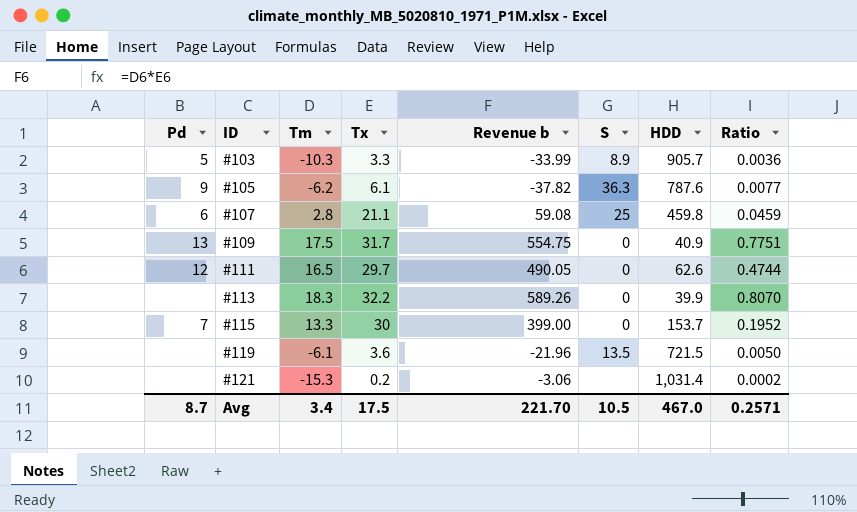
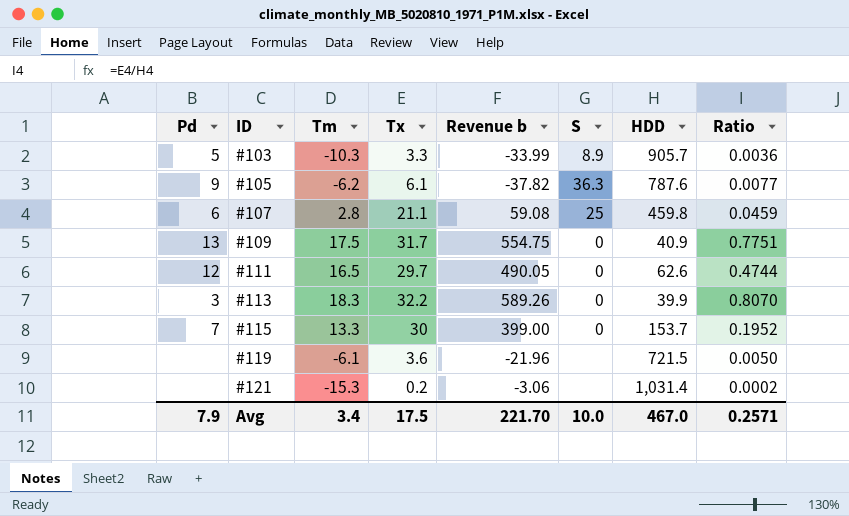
#113 | Pd: none -> 3
#119 | S: 13.5 -> none
Avg | Pd: 8.7 -> 7.9
Avg | S: 10.5 -> 10.0

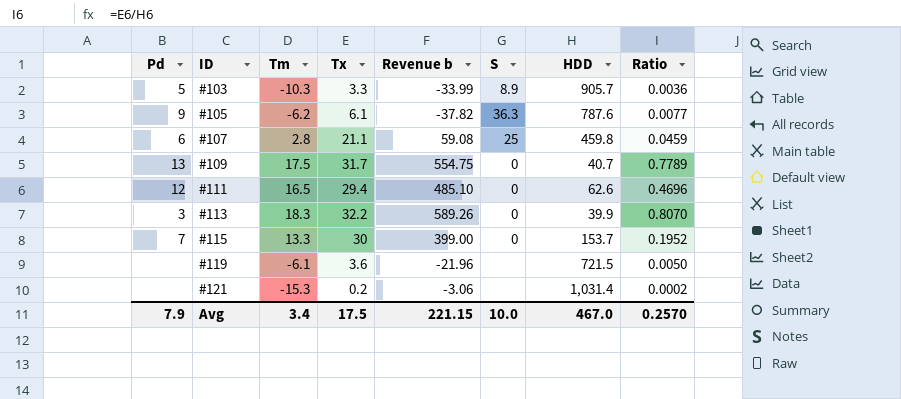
#109 | HDD: 40.9 -> 40.7
#109 | Ratio: 0.7751 -> 0.7789
#111 | Tx: 29.7 -> 29.4
#111 | Revenue b: 490.05 -> 485.10
#111 | Ratio: 0.4744 -> 0.4696
Avg | Revenue b: 221.70 -> 221.15
Avg | Ratio: 0.2571 -> 0.2570

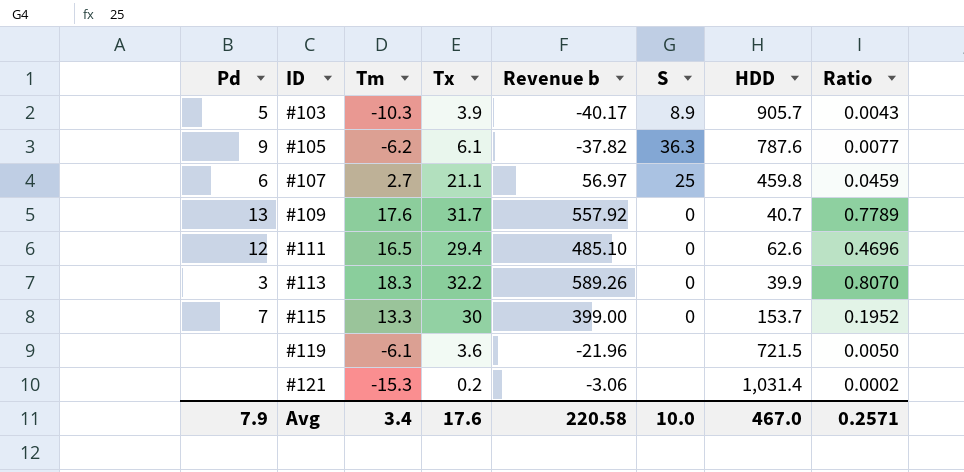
#103 | Tx: 3.3 -> 3.9
#103 | Revenue b: -33.99 -> -40.17
#103 | Ratio: 0.0036 -> 0.0043
#107 | Tm: 2.8 -> 2.7
#107 | Revenue b: 59.08 -> 56.97
#109 | Tm: 17.5 -> 17.6
#109 | Revenue b: 554.75 -> 557.92
Avg | Tx: 17.5 -> 17.6
Avg | Revenue b: 221.15 -> 220.58
Avg | Ratio: 0.2570 -> 0.2571

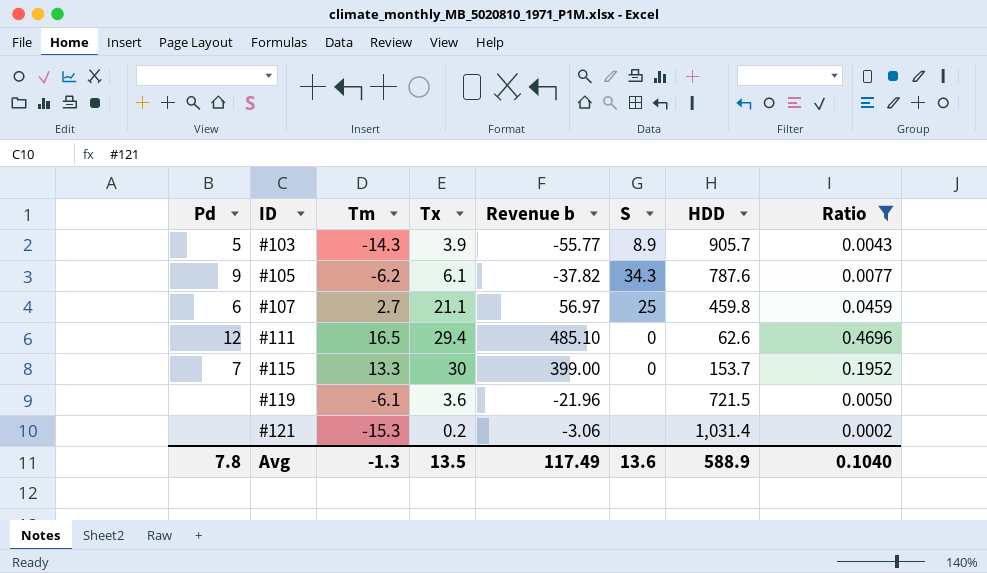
filter: none -> Ratio <= 0.4696
#103 | Tm: -10.3 -> -14.3
#103 | Revenue b: -40.17 -> -55.77
#105 | S: 36.3 -> 34.3
Avg | Pd: 7.9 -> 7.8
Avg | Tm: 3.4 -> -1.3
Avg | Tx: 17.6 -> 13.5
Avg | Revenue b: 220.58 -> 117.49
Avg | S: 10.0 -> 13.6
Avg | HDD: 467.0 -> 588.9
Avg | Ratio: 0.2571 -> 0.1040

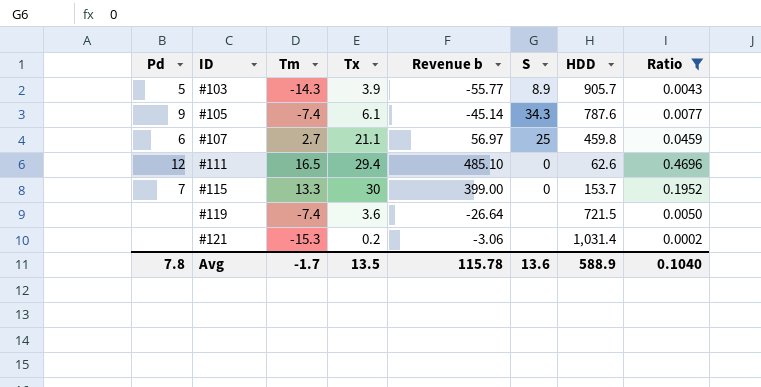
#105 | Tm: -6.2 -> -7.4
#105 | Revenue b: -37.82 -> -45.14
#119 | Tm: -6.1 -> -7.4
#119 | Revenue b: -21.96 -> -26.64
Avg | Tm: -1.3 -> -1.7
Avg | Revenue b: 117.49 -> 115.78

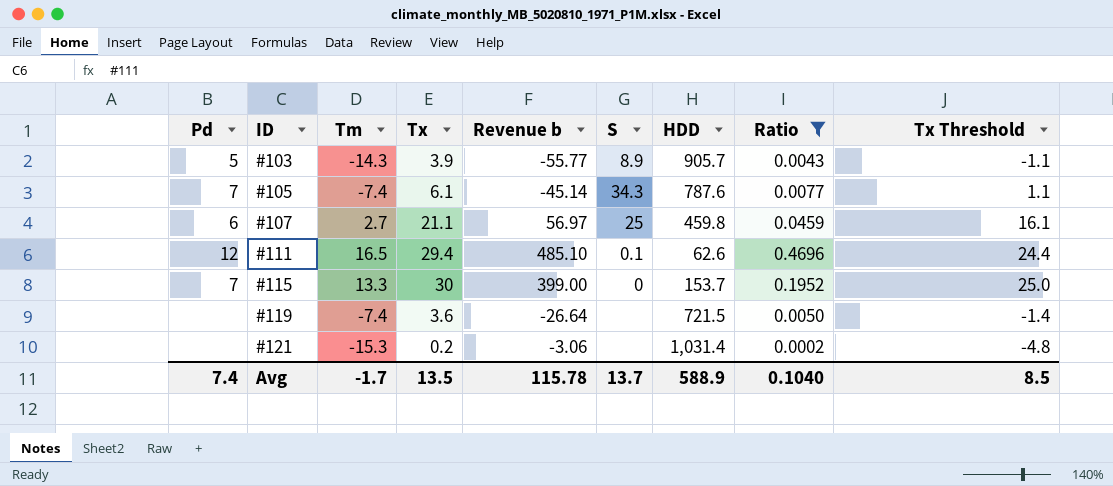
column Tx Threshold | formula: none -> [Tx] - 5
#105 | Pd: 9 -> 7
#111 | S: 0 -> 0.1
Avg | Pd: 7.8 -> 7.4
Avg | S: 13.6 -> 13.7

